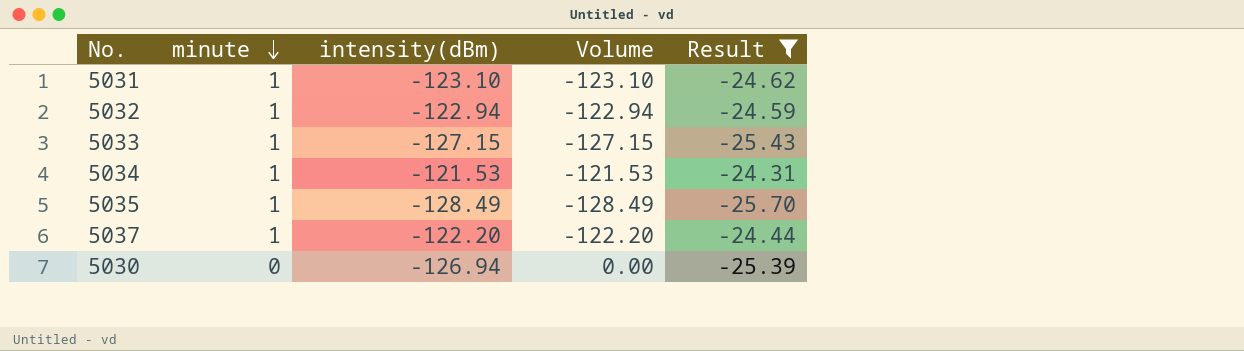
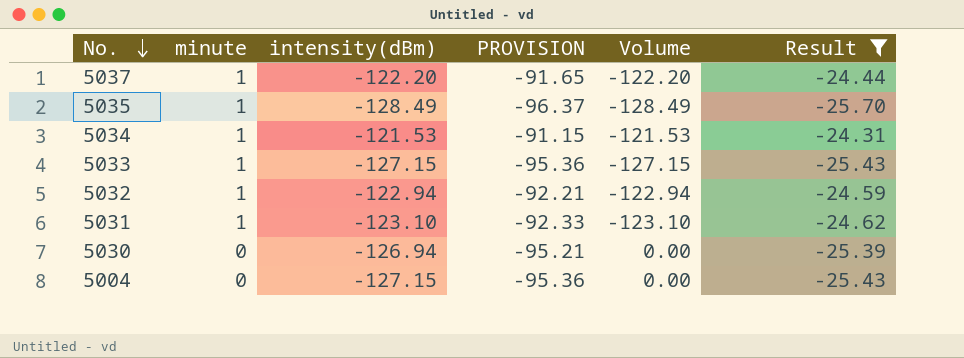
row order: minute descending -> No. descending
column PROVISION | formula: none -> [intensity(dBm)] * 0.75
row 5004: none -> 0 | -127.15 | -95.36 | 0.00 | -25.43

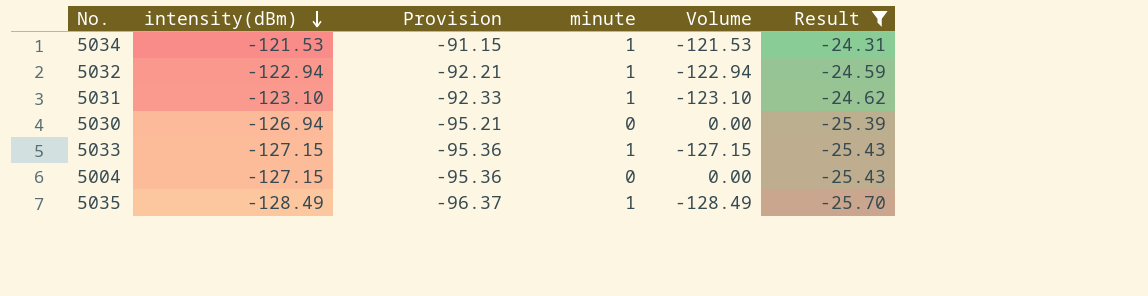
row order: No. descending -> intensity(dBm) descending
column name: PROVISION -> Provision
column minute | position: 2 -> 4
row 5037: 1 | -122.20 | -91.65 | -122.20 | -24.44 -> none

